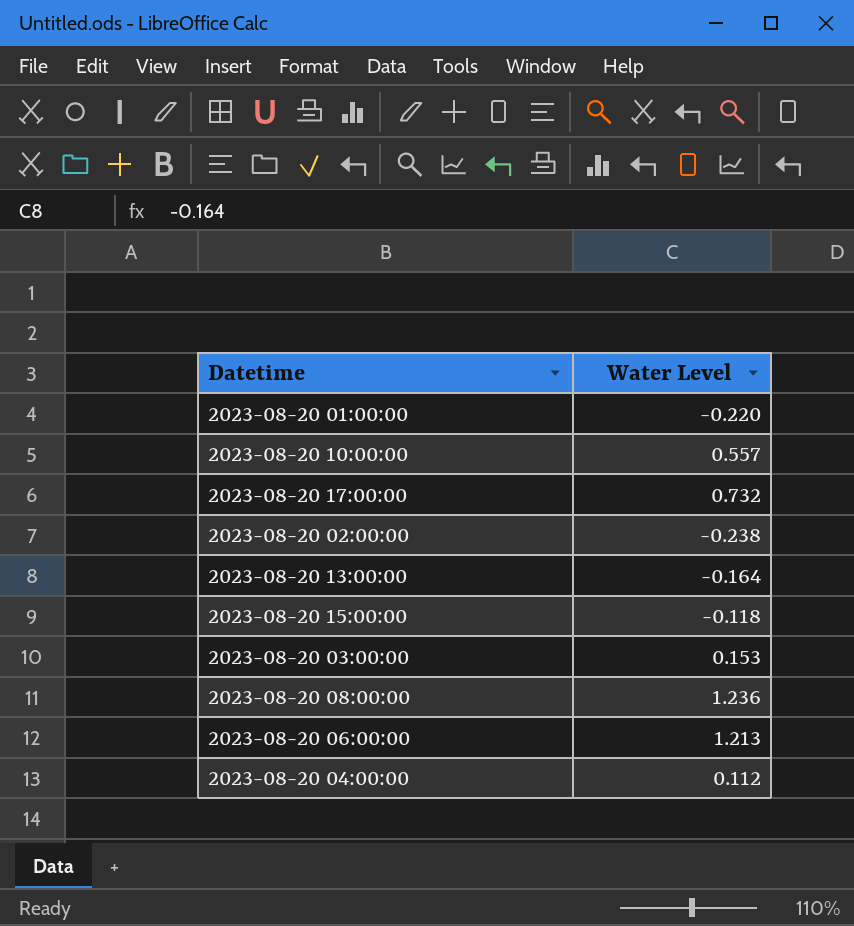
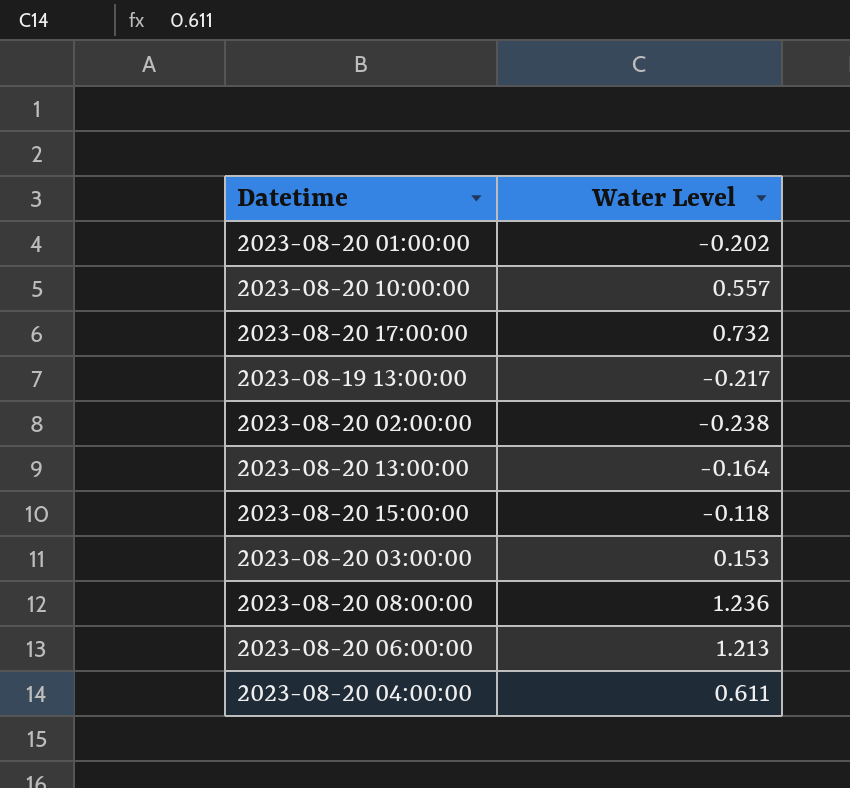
2023-08-20 01:00:00 | Water Level: -0.220 -> -0.202
row 2023-08-19 13:00:00: none -> -0.217
2023-08-20 04:00:00 | Water Level: 0.112 -> 0.611

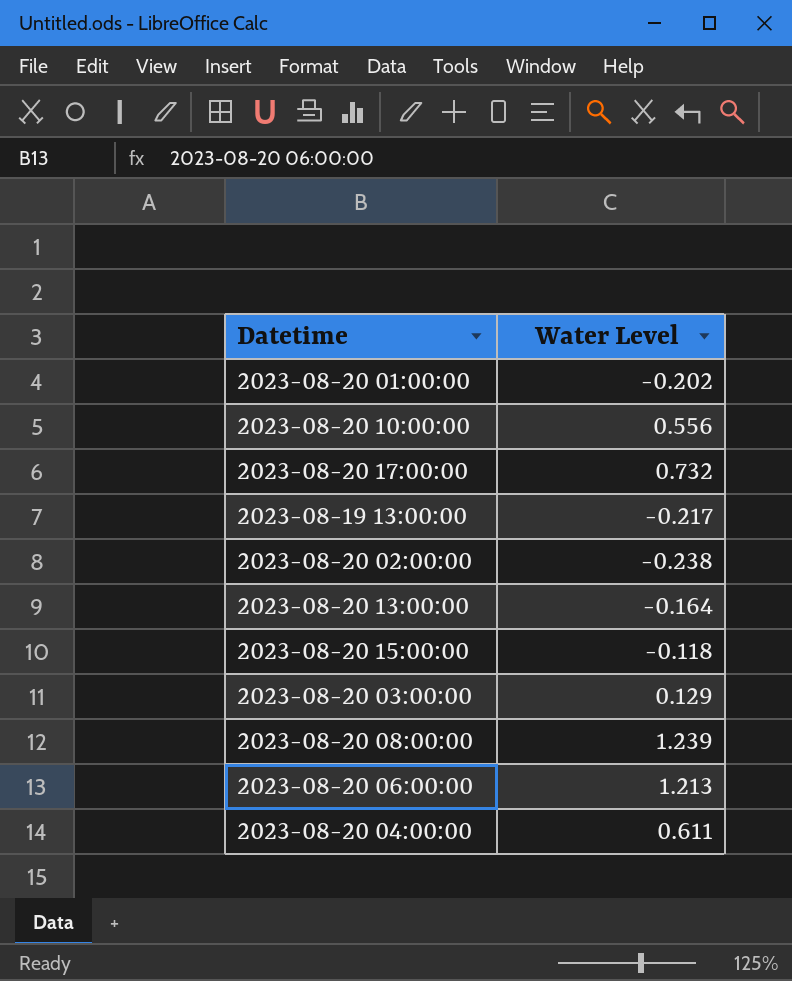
2023-08-20 10:00:00 | Water Level: 0.557 -> 0.556
2023-08-20 03:00:00 | Water Level: 0.153 -> 0.129
2023-08-20 08:00:00 | Water Level: 1.236 -> 1.239

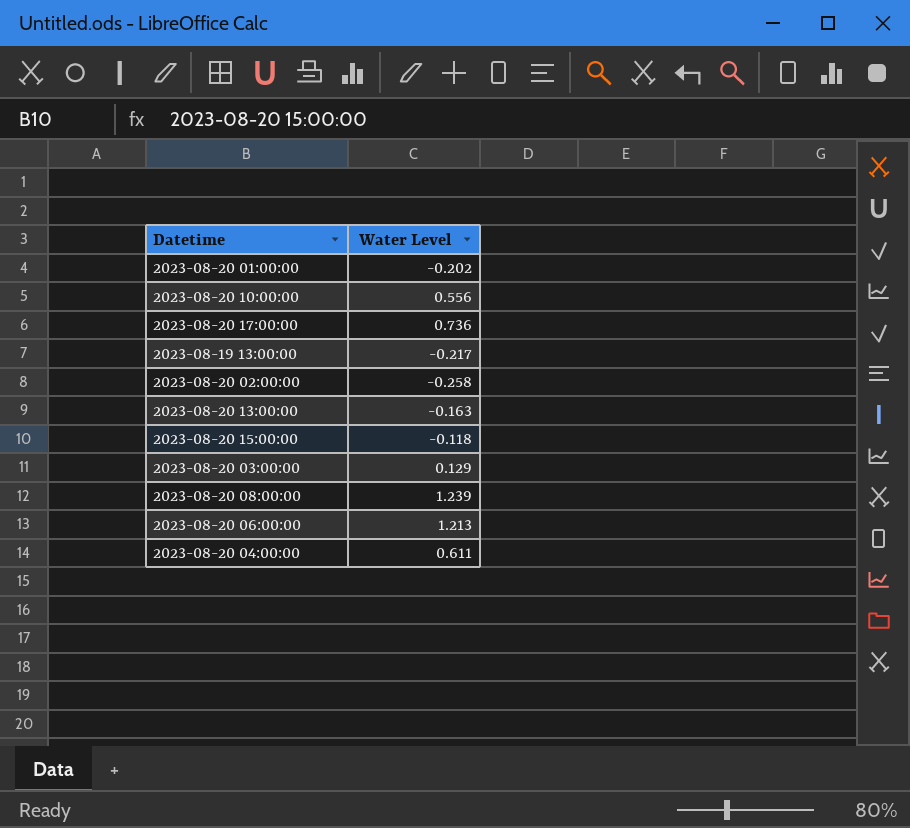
2023-08-20 17:00:00 | Water Level: 0.732 -> 0.736
2023-08-20 02:00:00 | Water Level: -0.238 -> -0.258
2023-08-20 13:00:00 | Water Level: -0.164 -> -0.163

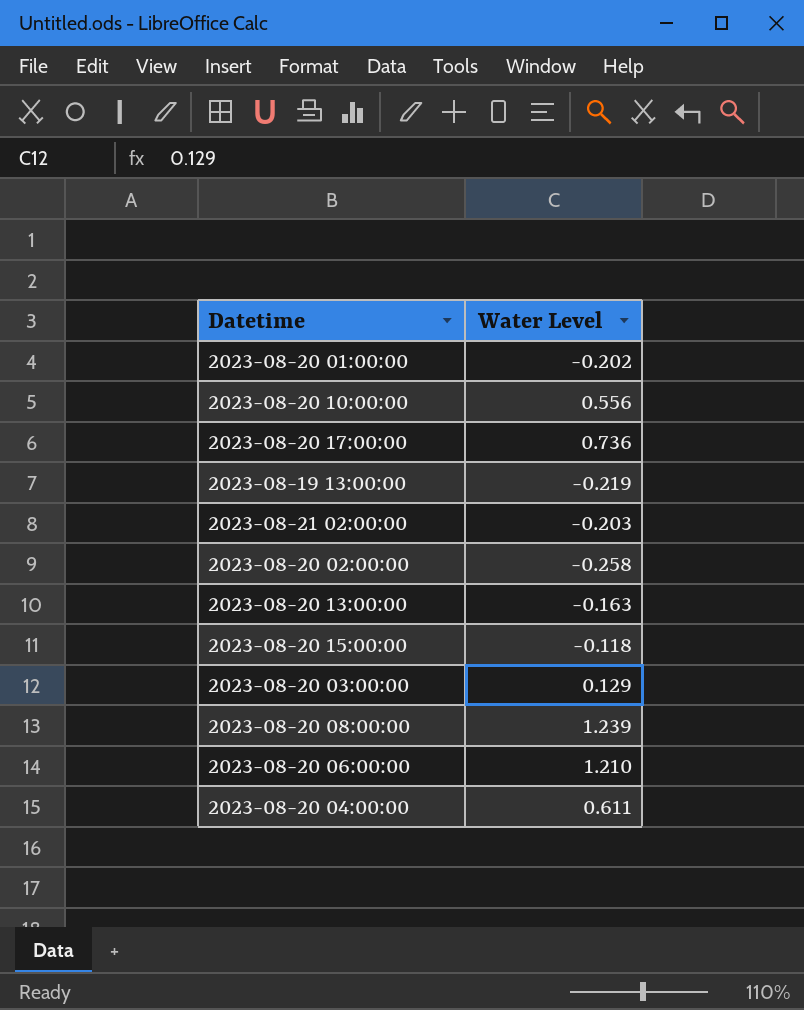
2023-08-19 13:00:00 | Water Level: -0.217 -> -0.219
row 2023-08-21 02:00:00: none -> -0.203
2023-08-20 06:00:00 | Water Level: 1.213 -> 1.210

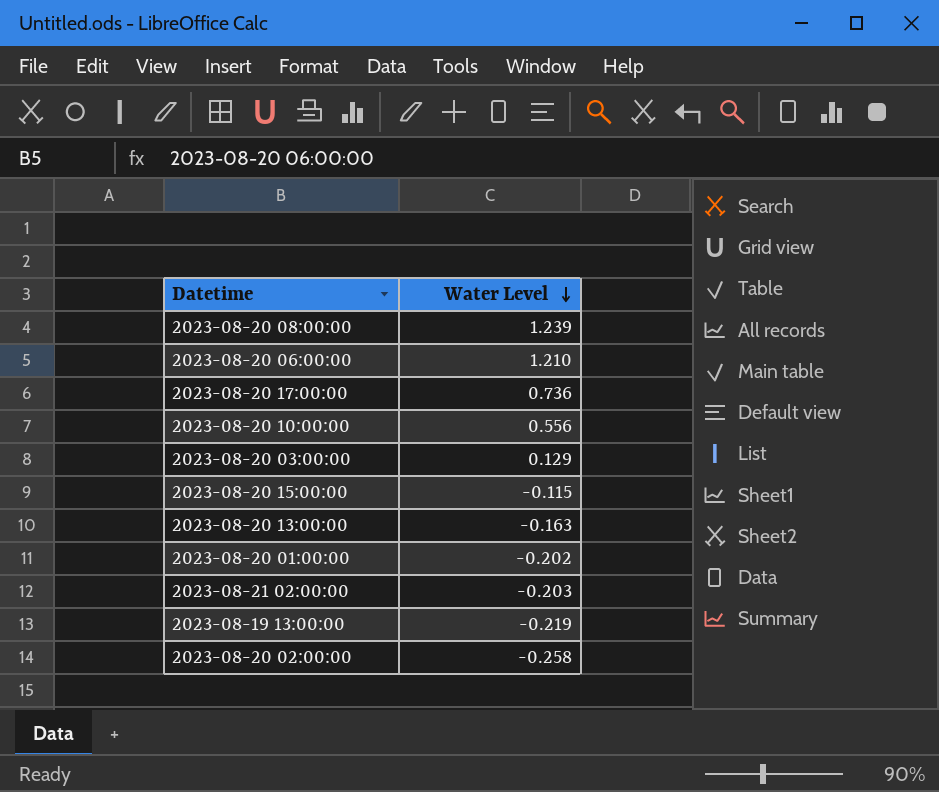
row order: none -> Water Level descending
row 2023-08-20 04:00:00: 0.611 -> none
2023-08-20 15:00:00 | Water Level: -0.118 -> -0.115

